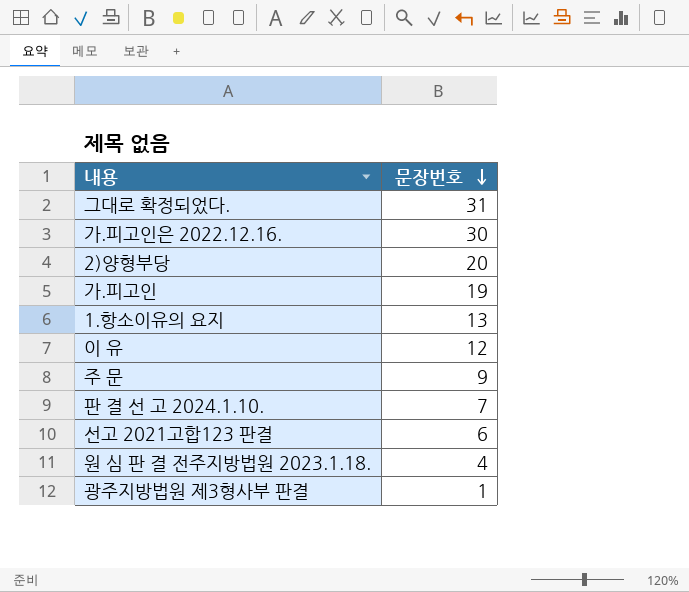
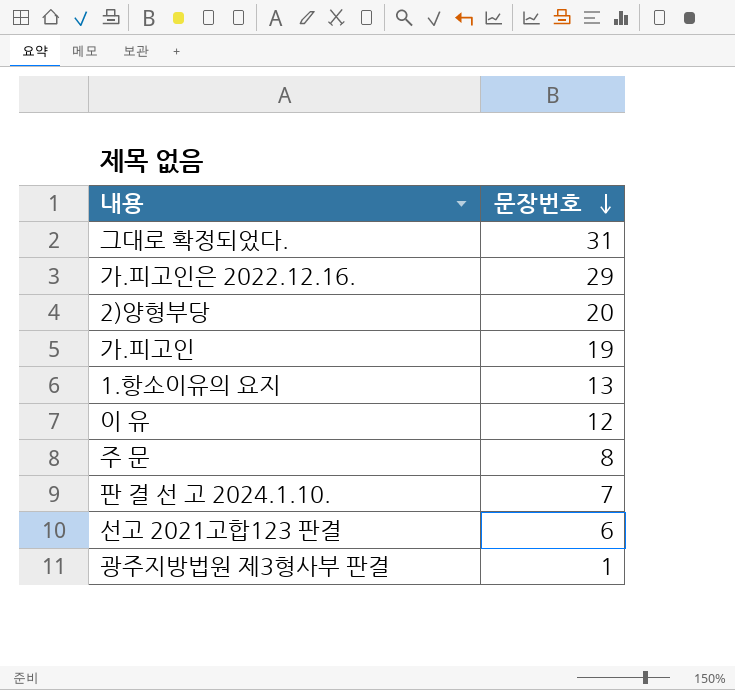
row 원 심 판 결 전주지방법원 2023.1.18.: 4 -> none
가.피고인은 2022.12.16. | 문장번호: 30 -> 29
주 문 | 문장번호: 9 -> 8

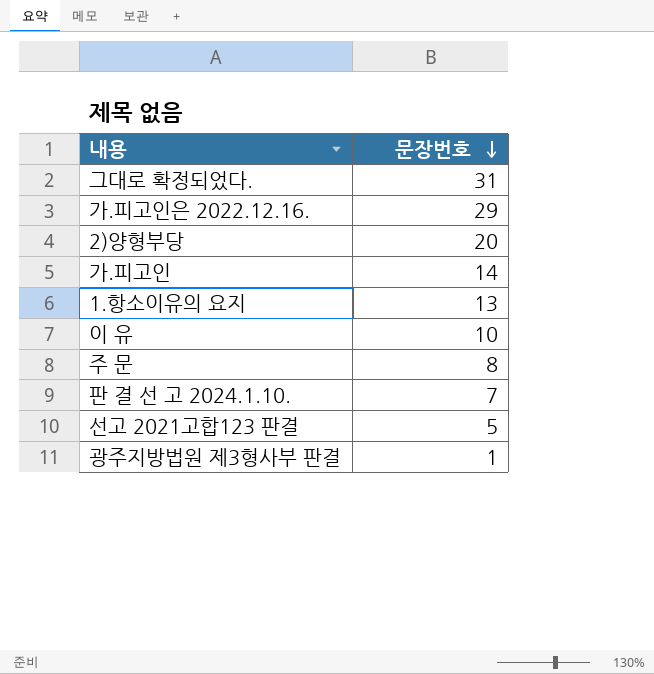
가.피고인 | 문장번호: 19 -> 14
이 유 | 문장번호: 12 -> 10
선고 2021고합123 판결 | 문장번호: 6 -> 5

